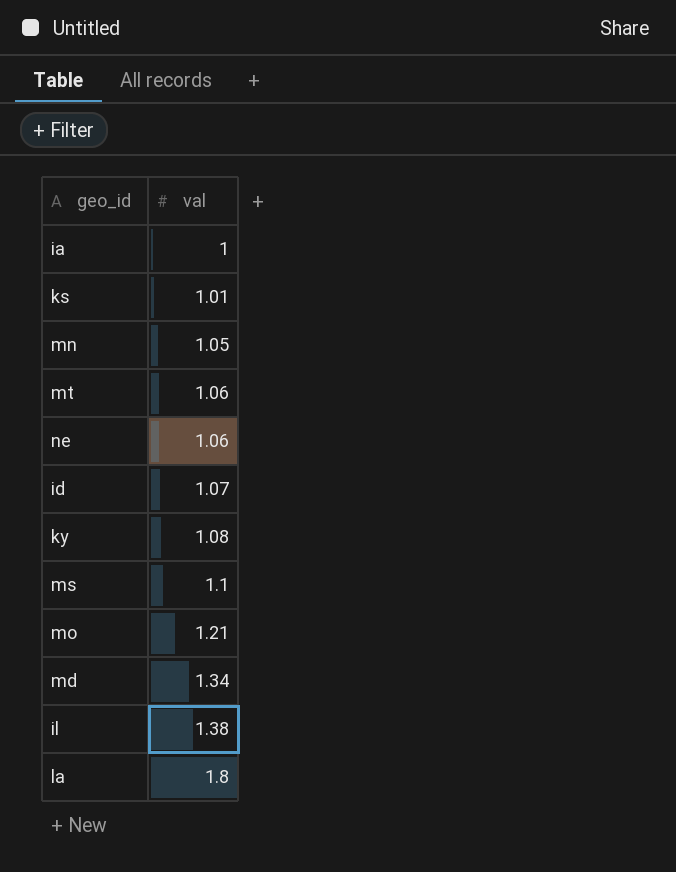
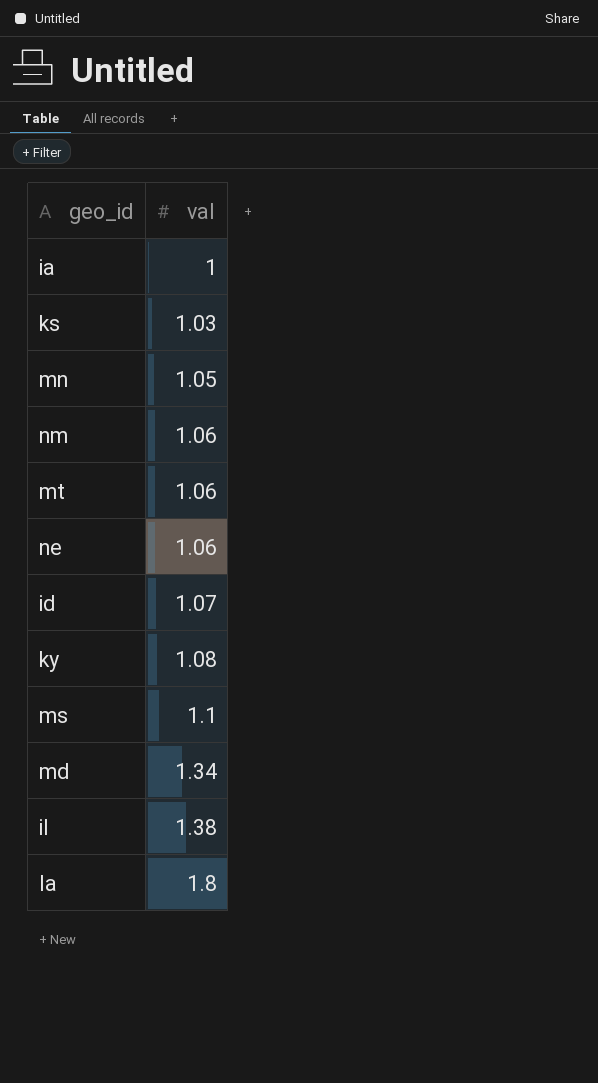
row mo: 1.21 -> none
ks | val: 1.01 -> 1.03
row nm: none -> 1.06

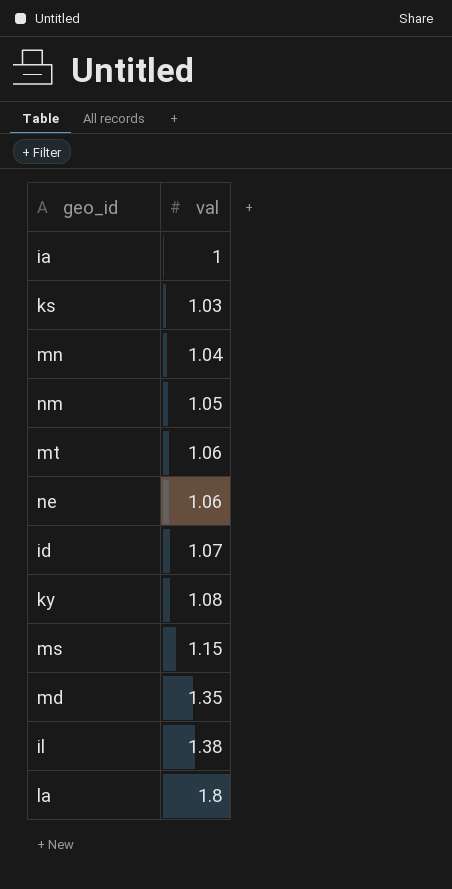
mn | val: 1.05 -> 1.04
nm | val: 1.06 -> 1.05
ms | val: 1.1 -> 1.15
md | val: 1.34 -> 1.35

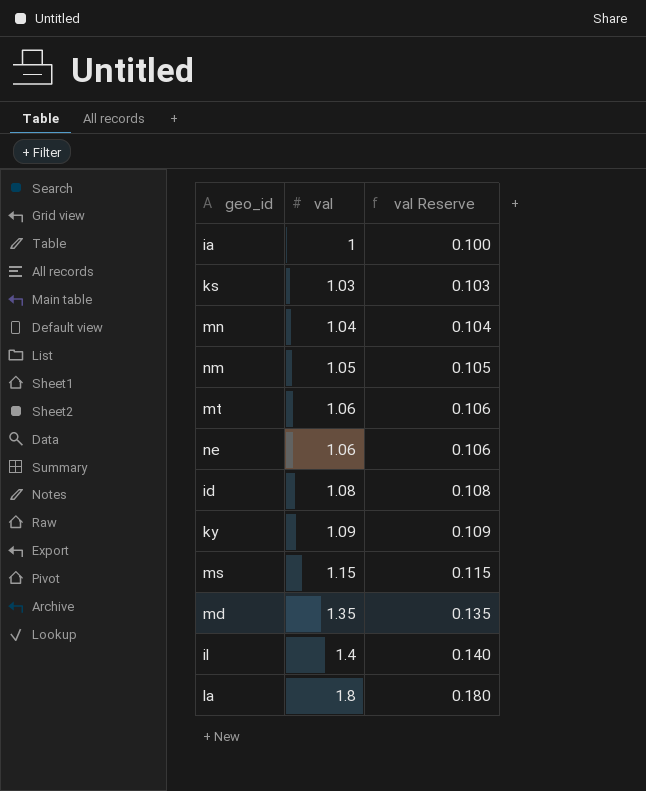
column val Reserve | formula: none -> [val] * 0.1
id | val: 1.07 -> 1.08
ky | val: 1.08 -> 1.09
il | val: 1.38 -> 1.4

